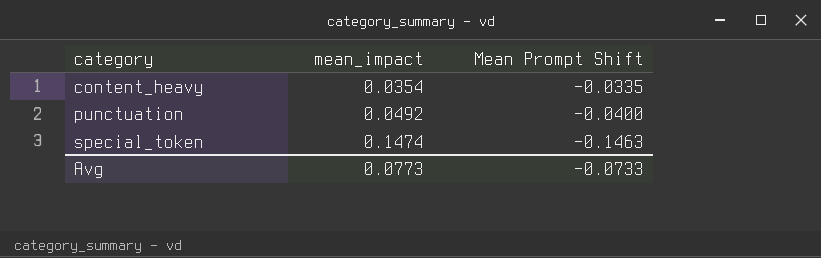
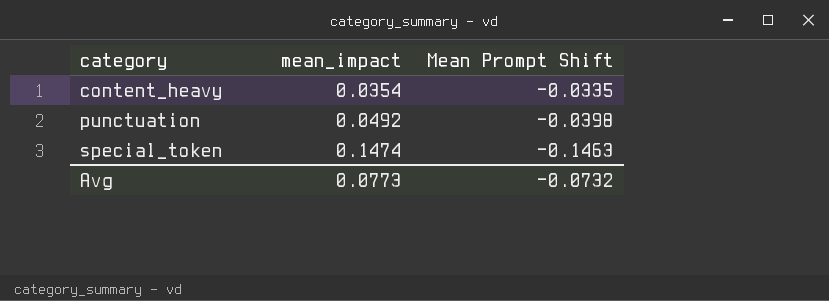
punctuation | Mean Prompt Shift: -0.0400 -> -0.0398
Avg | Mean Prompt Shift: -0.0733 -> -0.0732

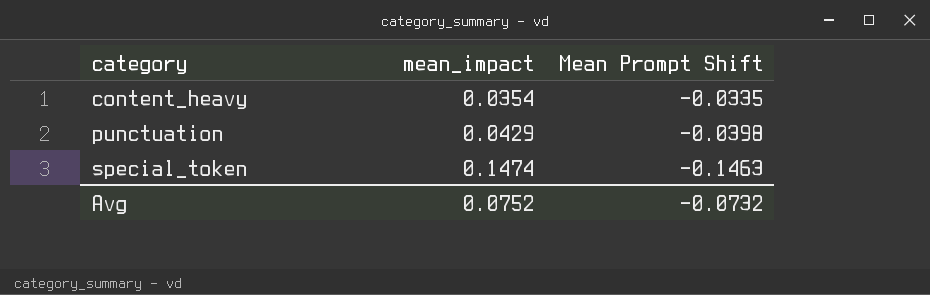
punctuation | mean_impact: 0.0492 -> 0.0429
Avg | mean_impact: 0.0773 -> 0.0752

